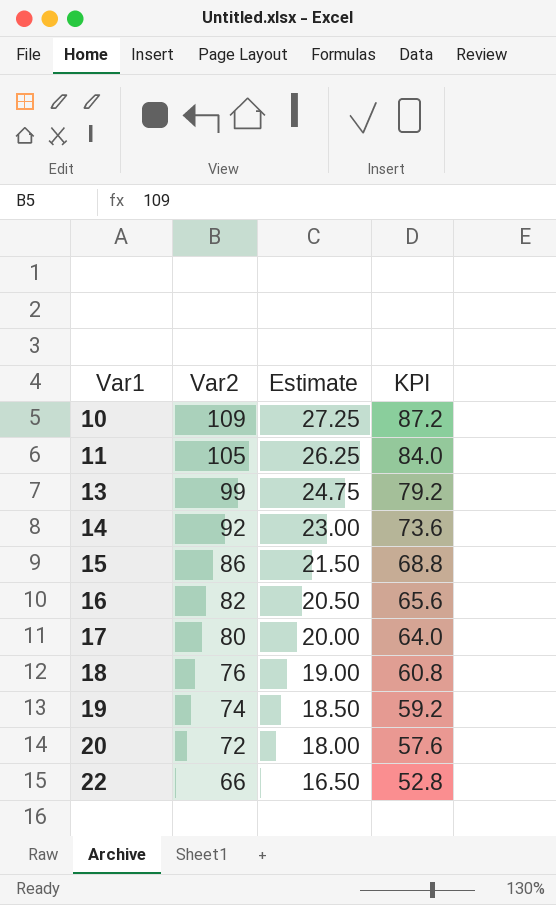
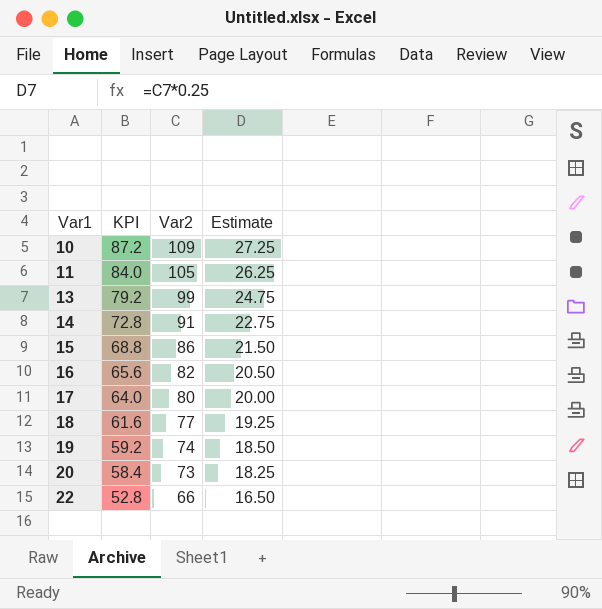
column KPI | position: 4 -> 2
14 | KPI: 73.6 -> 72.8
14 | Var2: 92 -> 91
14 | Estimate: 23.00 -> 22.75
18 | KPI: 60.8 -> 61.6
18 | Var2: 76 -> 77
18 | Estimate: 19.00 -> 19.25
20 | KPI: 57.6 -> 58.4
20 | Var2: 72 -> 73
20 | Estimate: 18.00 -> 18.25

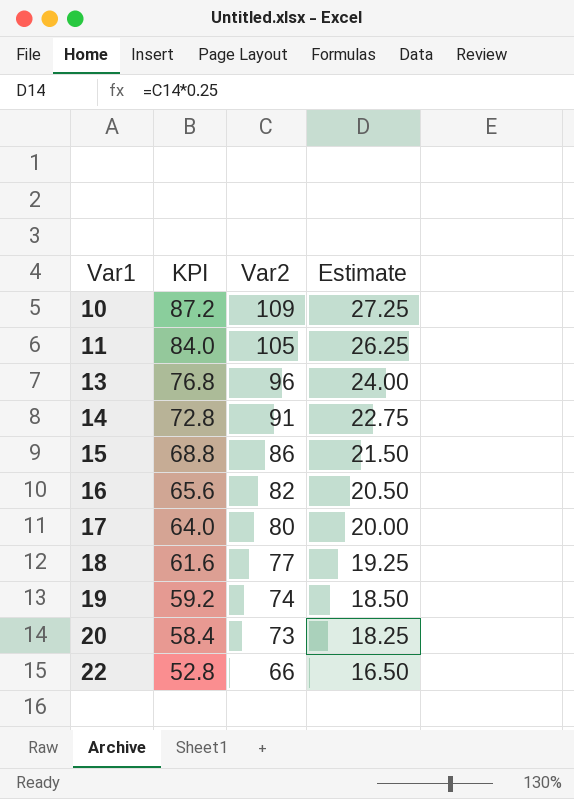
13 | KPI: 79.2 -> 76.8
13 | Var2: 99 -> 96
13 | Estimate: 24.75 -> 24.00

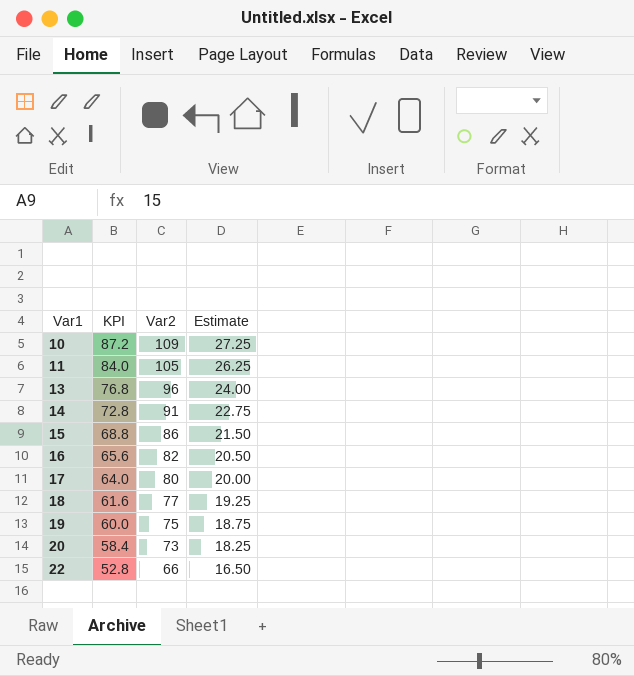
19 | KPI: 59.2 -> 60.0
19 | Var2: 74 -> 75
19 | Estimate: 18.50 -> 18.75

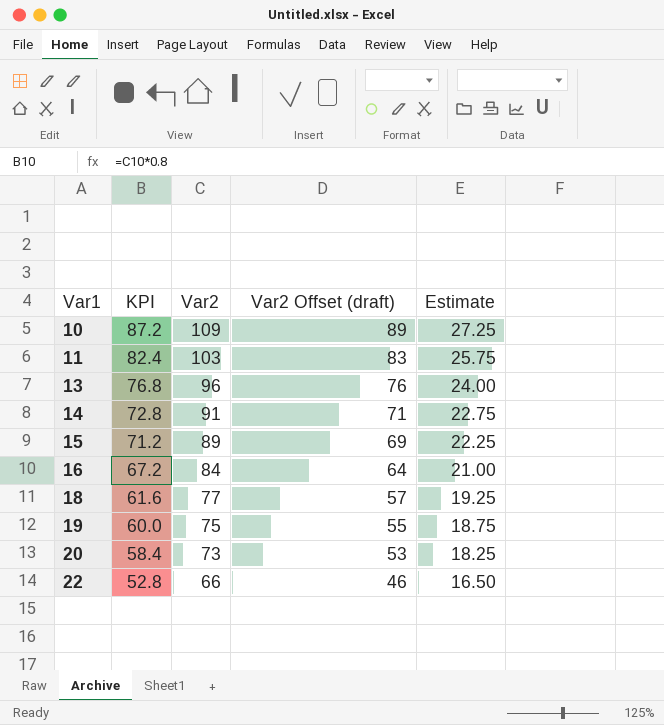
column Var2 Offset (draft) | formula: none -> [Var2] - 20
row 17: 64.0 | 80 | 20.00 -> none
11 | KPI: 84.0 -> 82.4
11 | Var2: 105 -> 103
11 | Estimate: 26.25 -> 25.75
15 | KPI: 68.8 -> 71.2
15 | Var2: 86 -> 89
15 | Estimate: 21.50 -> 22.25
16 | KPI: 65.6 -> 67.2
16 | Var2: 82 -> 84
16 | Estimate: 20.50 -> 21.00

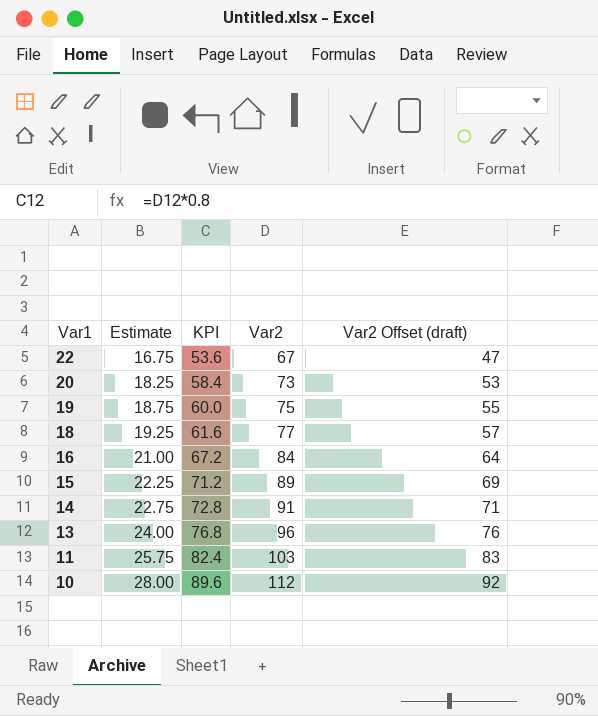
row order: Var1 ascending -> Var1 descending
column Estimate | position: 5 -> 2
22 | Estimate: 16.50 -> 16.75
22 | KPI: 52.8 -> 53.6
22 | Var2: 66 -> 67
22 | Var2 Offset (draft): 46 -> 47
10 | Estimate: 27.25 -> 28.00
10 | KPI: 87.2 -> 89.6
10 | Var2: 109 -> 112
10 | Var2 Offset (draft): 89 -> 92

